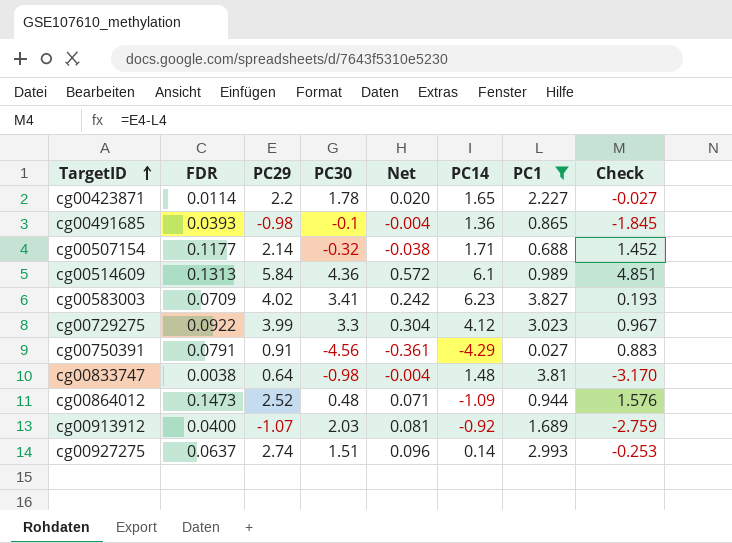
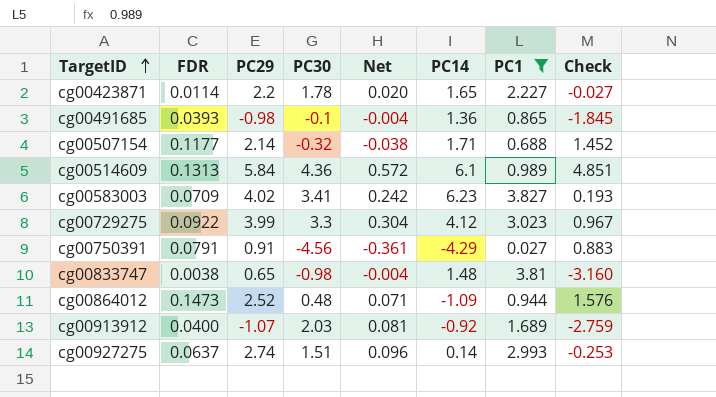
cg00833747 | PC29: 0.64 -> 0.65
cg00833747 | Check: -3.170 -> -3.160

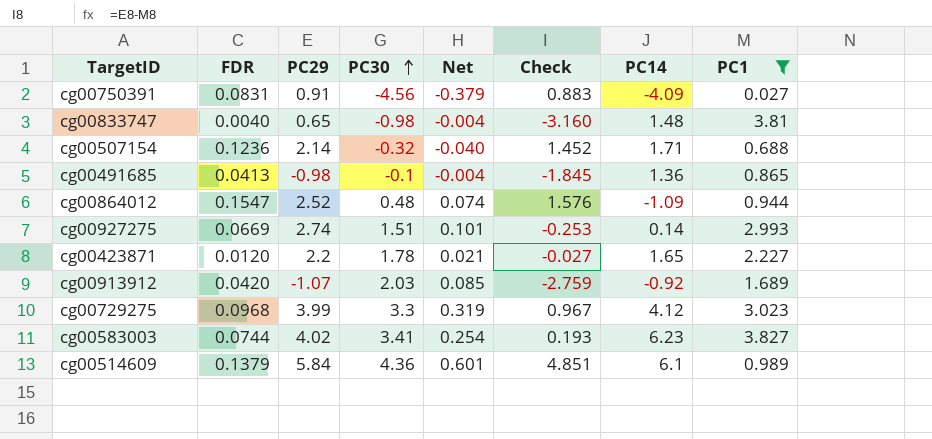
row order: TargetID ascending -> PC30 ascending
column Check | position: 8 -> 6
cg00750391 | FDR: 0.0791 -> 0.0831
cg00750391 | Net: -0.361 -> -0.379
cg00750391 | PC14: -4.29 -> -4.09
cg00833747 | FDR: 0.0038 -> 0.0040
cg00507154 | FDR: 0.1177 -> 0.1236
cg00507154 | Net: -0.038 -> -0.040
cg00491685 | FDR: 0.0393 -> 0.0413
cg00864012 | FDR: 0.1473 -> 0.1547
cg00864012 | Net: 0.071 -> 0.074
cg00927275 | FDR: 0.0637 -> 0.0669
cg00927275 | Net: 0.096 -> 0.101
cg00423871 | FDR: 0.0114 -> 0.0120
cg00423871 | Net: 0.020 -> 0.021
cg00913912 | FDR: 0.0400 -> 0.0420
cg00913912 | Net: 0.081 -> 0.085
cg00729275 | FDR: 0.0922 -> 0.0968
cg00729275 | Net: 0.304 -> 0.319
cg00583003 | FDR: 0.0709 -> 0.0744
cg00583003 | Net: 0.242 -> 0.254
cg00514609 | FDR: 0.1313 -> 0.1379
cg00514609 | Net: 0.572 -> 0.601

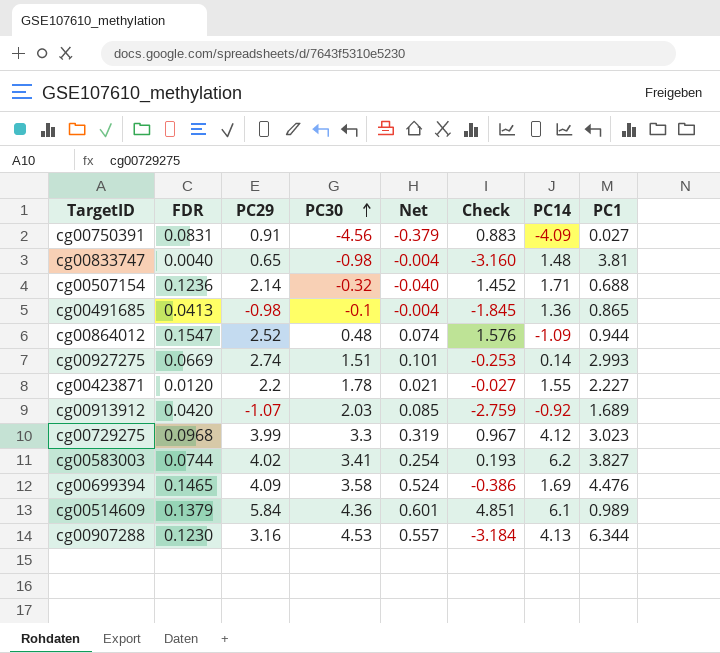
filter: PC1 <= 3.827 -> none
cg00423871 | PC14: 1.65 -> 1.55
cg00583003 | PC14: 6.23 -> 6.2

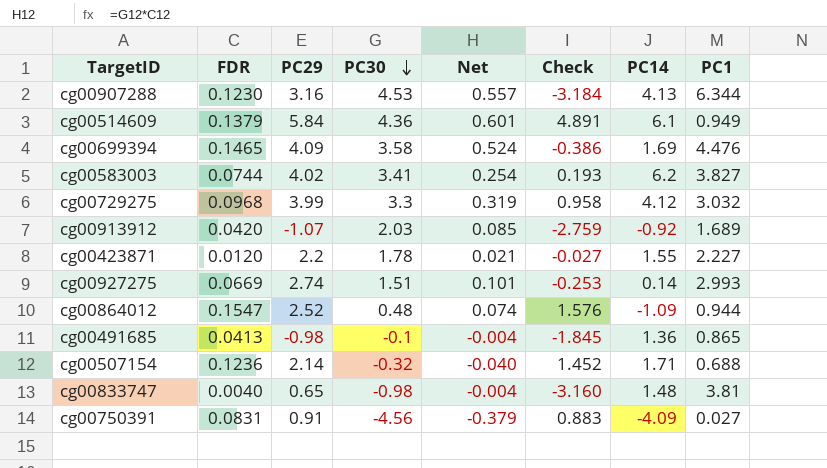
row order: PC30 ascending -> PC30 descending
cg00514609 | Check: 4.851 -> 4.891
cg00514609 | PC1: 0.989 -> 0.949
cg00729275 | Check: 0.967 -> 0.958
cg00729275 | PC1: 3.023 -> 3.032

